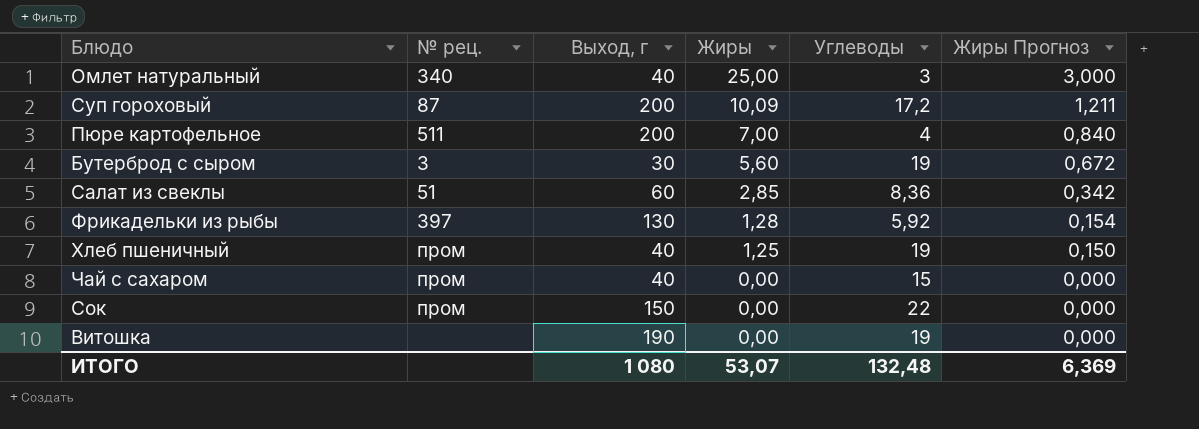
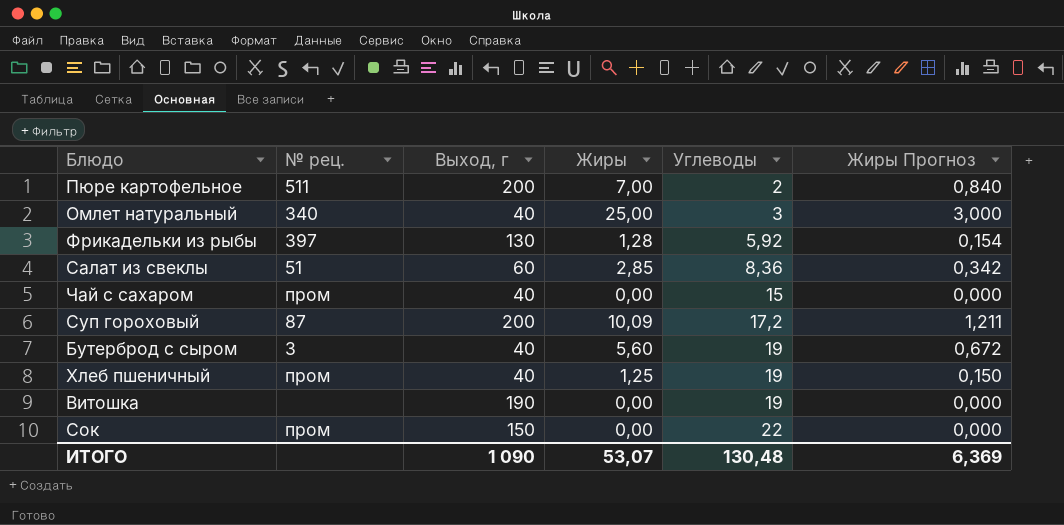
row order: Жиры descending -> Углеводы ascending
Пюре картофельное | Углеводы: 4 -> 2
Бутерброд с сыром | Выход, г: 30 -> 40
ИТОГО | Выход, г: 1 080 -> 1 090
ИТОГО | Углеводы: 132,48 -> 130,48

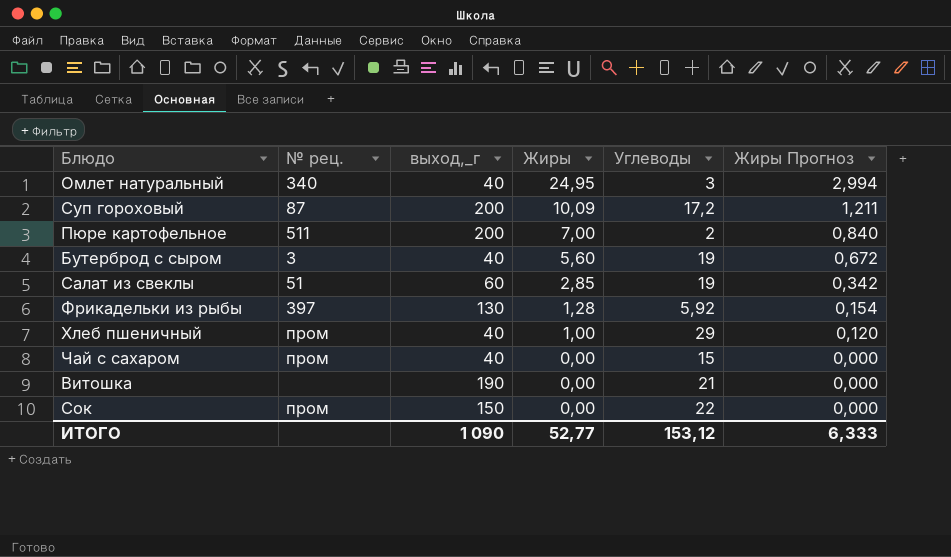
row order: Углеводы ascending -> Жиры descending
column name: Выход, г -> выход,_г
Омлет натуральный | Жиры: 25,00 -> 24,95
Омлет натуральный | Жиры Прогноз: 3,000 -> 2,994
Салат из свеклы | Углеводы: 8,36 -> 19
Хлеб пшеничный | Жиры: 1,25 -> 1,00
Хлеб пшеничный | Углеводы: 19 -> 29
Хлеб пшеничный | Жиры Прогноз: 0,150 -> 0,120
Витошка | Углеводы: 19 -> 21
ИТОГО | Жиры: 53,07 -> 52,77
ИТОГО | Углеводы: 130,48 -> 153,12
ИТОГО | Жиры Прогноз: 6,369 -> 6,333

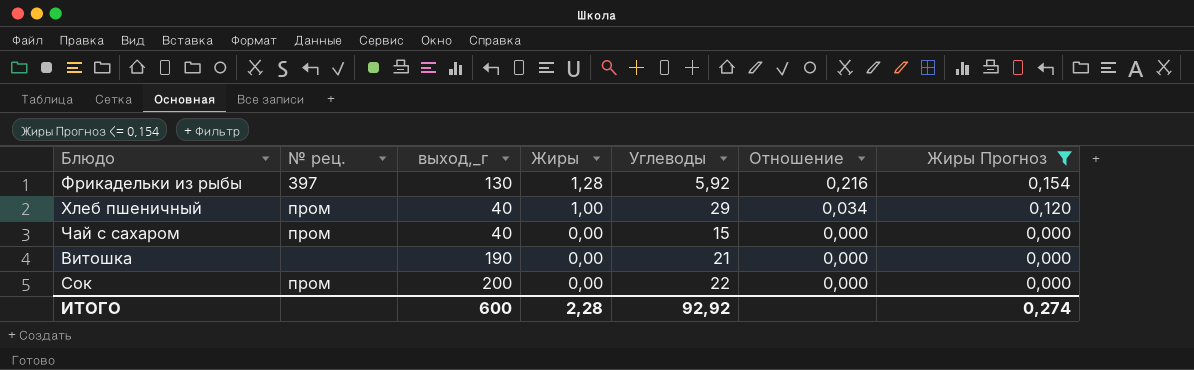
filter: none -> Жиры Прогноз <= 0,154
column Отношение | formula: none -> [Жиры] / [Углеводы]
Сок | выход,_г: 150 -> 200
ИТОГО | выход,_г: 1 090 -> 600
ИТОГО | Жиры: 52,77 -> 2,28
ИТОГО | Углеводы: 153,12 -> 92,92
ИТОГО | Жиры Прогноз: 6,333 -> 0,274

